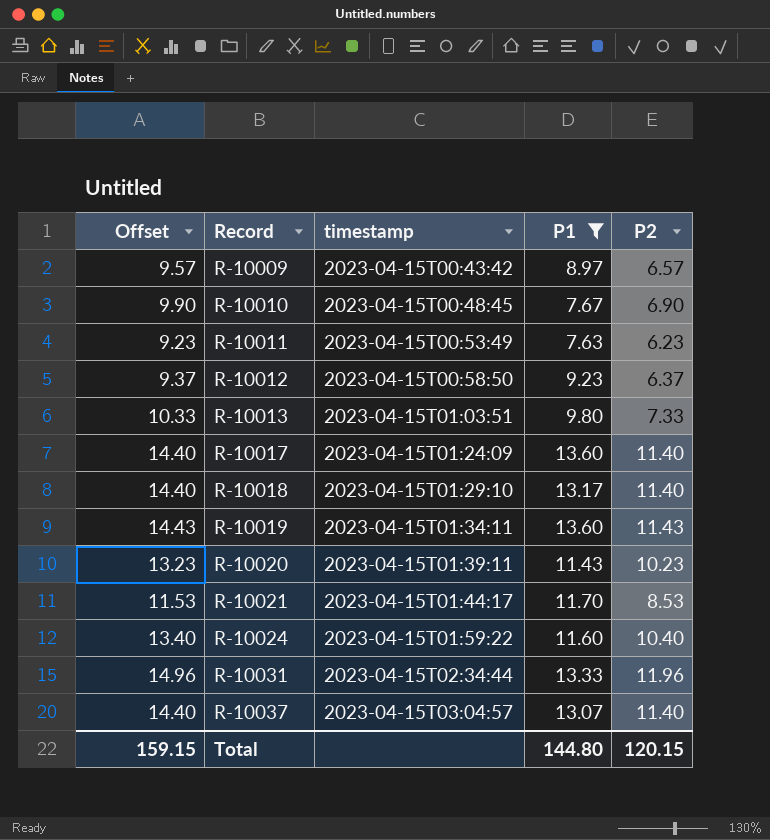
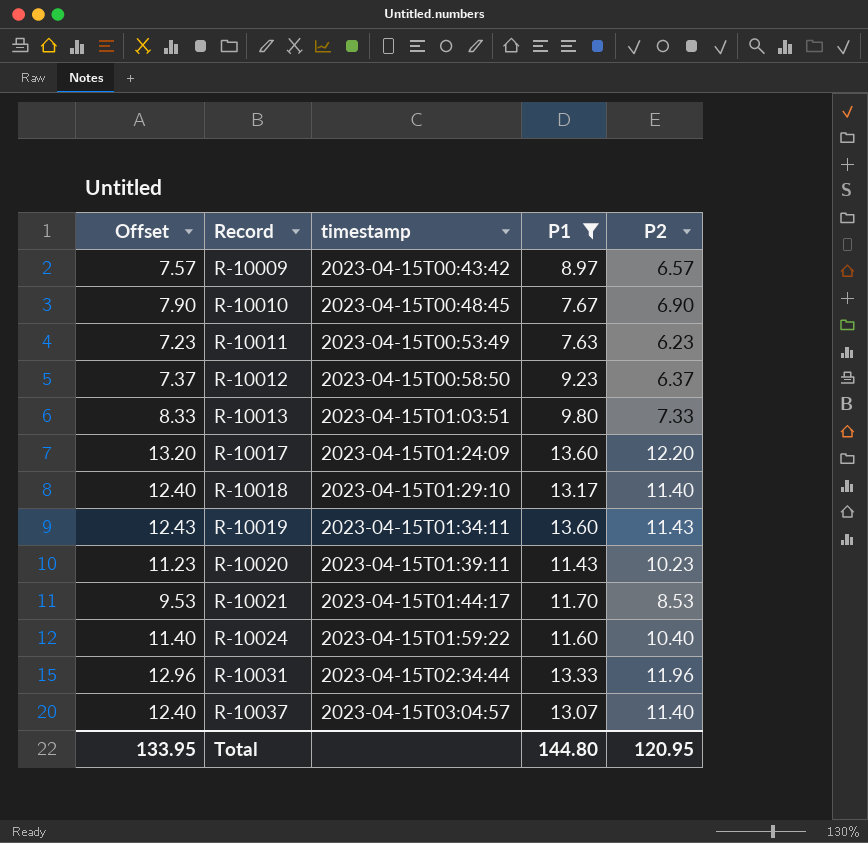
column Offset | formula: [P2] + 3 -> [P2] + 1
R-10017 | P2: 11.40 -> 12.20
Total | Offset: 159.15 -> 133.95
Total | P2: 120.15 -> 120.95

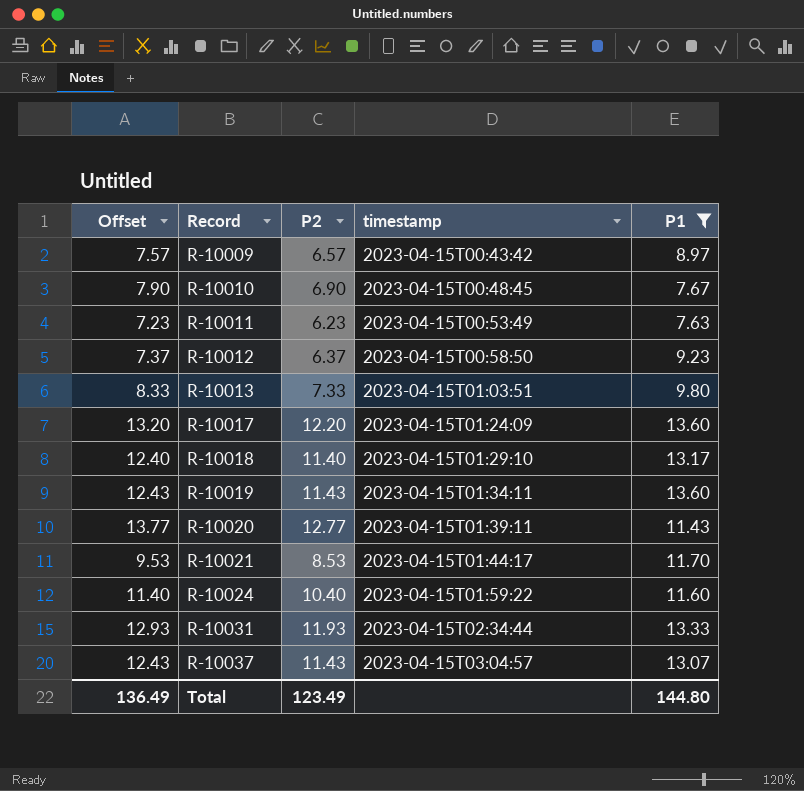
column P2 | position: 5 -> 3
R-10020 | Offset: 11.23 -> 13.77
R-10020 | P2: 10.23 -> 12.77
R-10031 | Offset: 12.96 -> 12.93
R-10031 | P2: 11.96 -> 11.93
R-10037 | Offset: 12.40 -> 12.43
R-10037 | P2: 11.40 -> 11.43
Total | Offset: 133.95 -> 136.49
Total | P2: 120.95 -> 123.49

